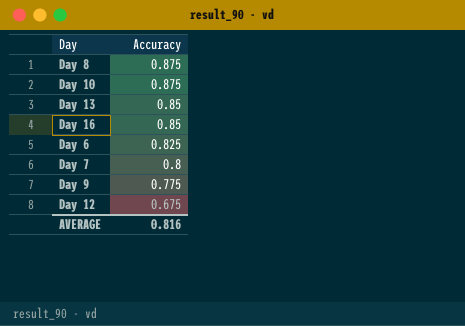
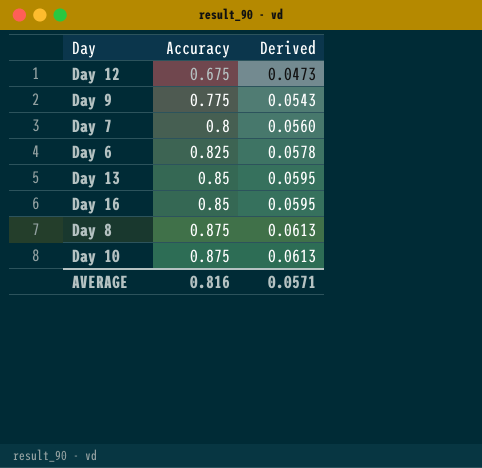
row order: Accuracy descending -> Accuracy ascending
column Derived | formula: none -> [Accuracy] * 0.07

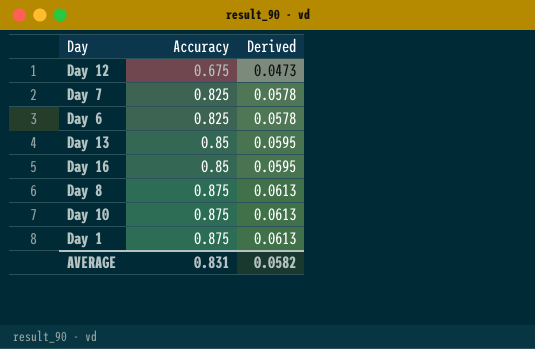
row Day 9: 0.775 | 0.0543 -> none
Day 7 | Accuracy: 0.8 -> 0.825
Day 7 | Derived: 0.0560 -> 0.0578
row Day 1: none -> 0.875 | 0.0613
AVERAGE | Accuracy: 0.816 -> 0.831
AVERAGE | Derived: 0.0571 -> 0.0582

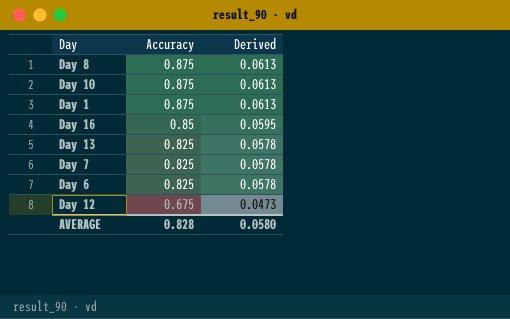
row order: Accuracy ascending -> Accuracy descending
Day 13 | Accuracy: 0.85 -> 0.825
Day 13 | Derived: 0.0595 -> 0.0578
AVERAGE | Accuracy: 0.831 -> 0.828
AVERAGE | Derived: 0.0582 -> 0.0580

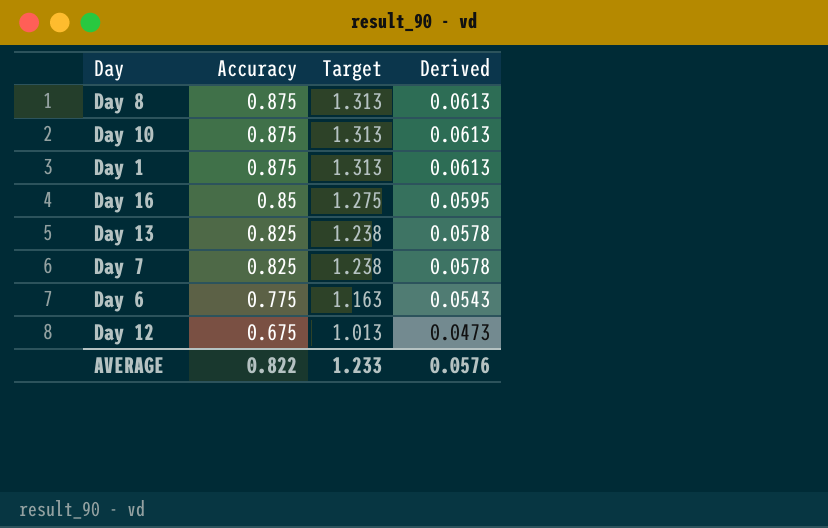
column Target | formula: none -> [Accuracy] * 1.5
Day 6 | Accuracy: 0.825 -> 0.775
Day 6 | Derived: 0.0578 -> 0.0543
AVERAGE | Accuracy: 0.828 -> 0.822
AVERAGE | Derived: 0.0580 -> 0.0576

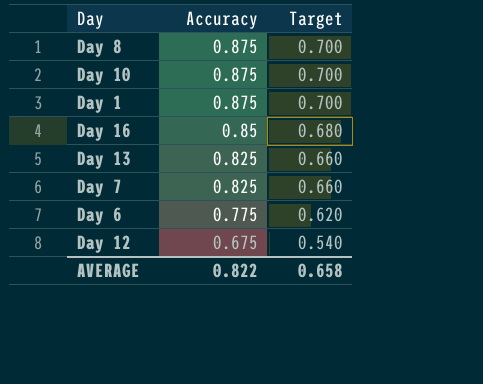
column Derived | formula: [Accuracy] * 0.07 -> none
column Target | formula: [Accuracy] * 1.5 -> [Accuracy] * 0.8
AVERAGE | Target: 1.233 -> 0.658

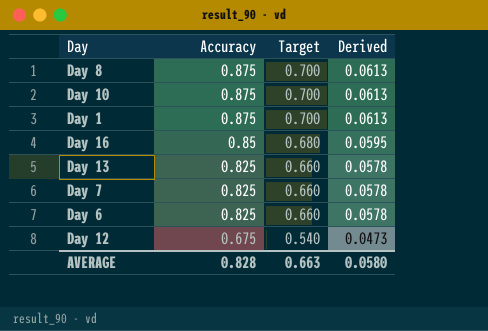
column Derived | formula: none -> [Accuracy] * 0.07
Day 6 | Accuracy: 0.775 -> 0.825
Day 6 | Target: 0.620 -> 0.660
AVERAGE | Accuracy: 0.822 -> 0.828
AVERAGE | Target: 0.658 -> 0.663

